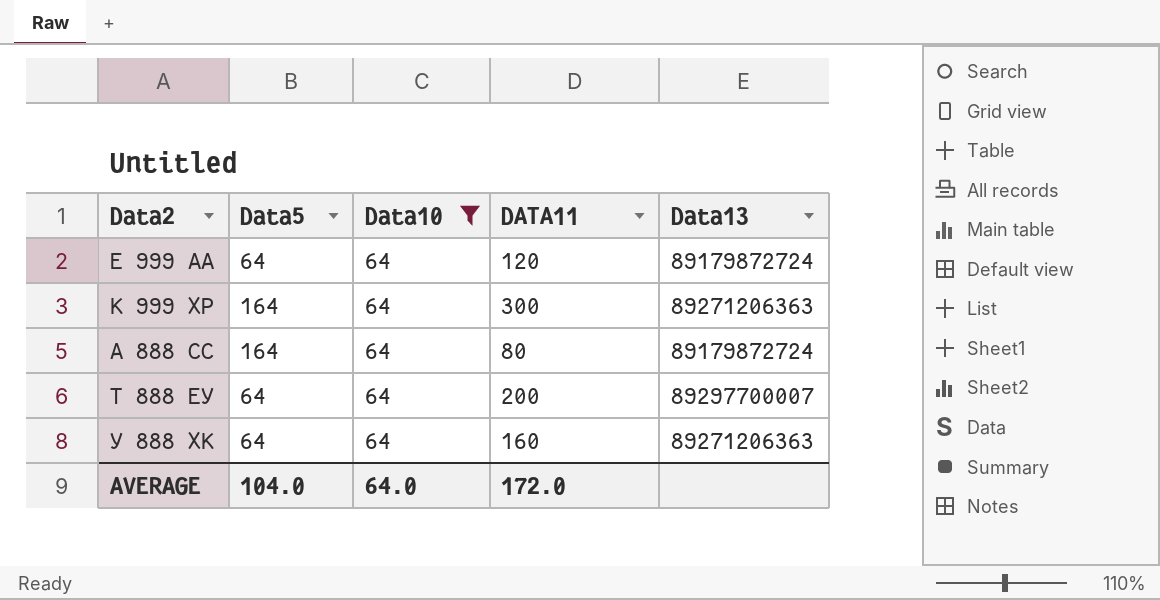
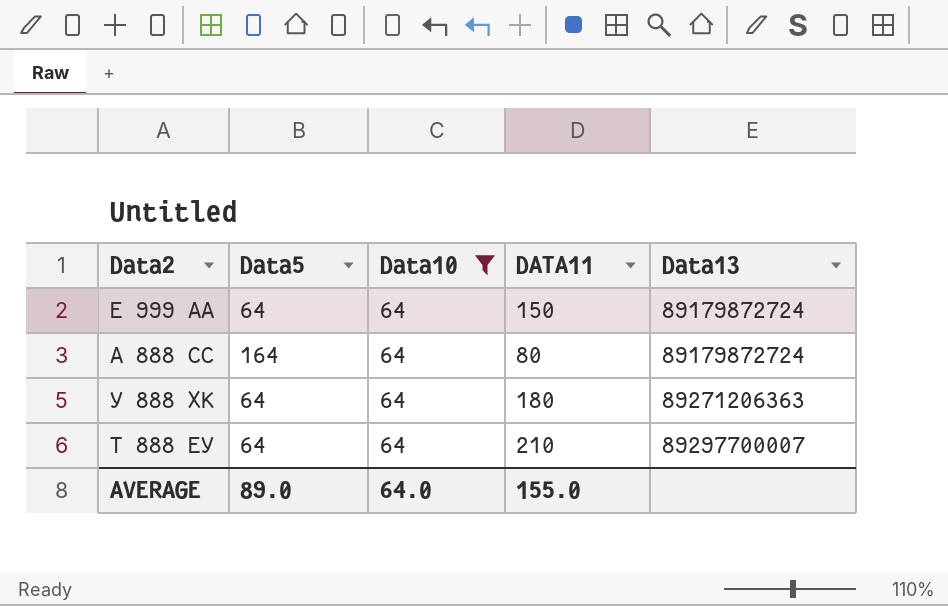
row order: none -> Data13 ascending
row К 999 ХР: 164 | 64 | 300 | 89271206363 -> none
Е 999 АА | DATA11: 120 -> 150
У 888 ХК | DATA11: 160 -> 180
Т 888 ЕУ | DATA11: 200 -> 210
AVERAGE | Data5: 104.0 -> 89.0
AVERAGE | DATA11: 172.0 -> 155.0

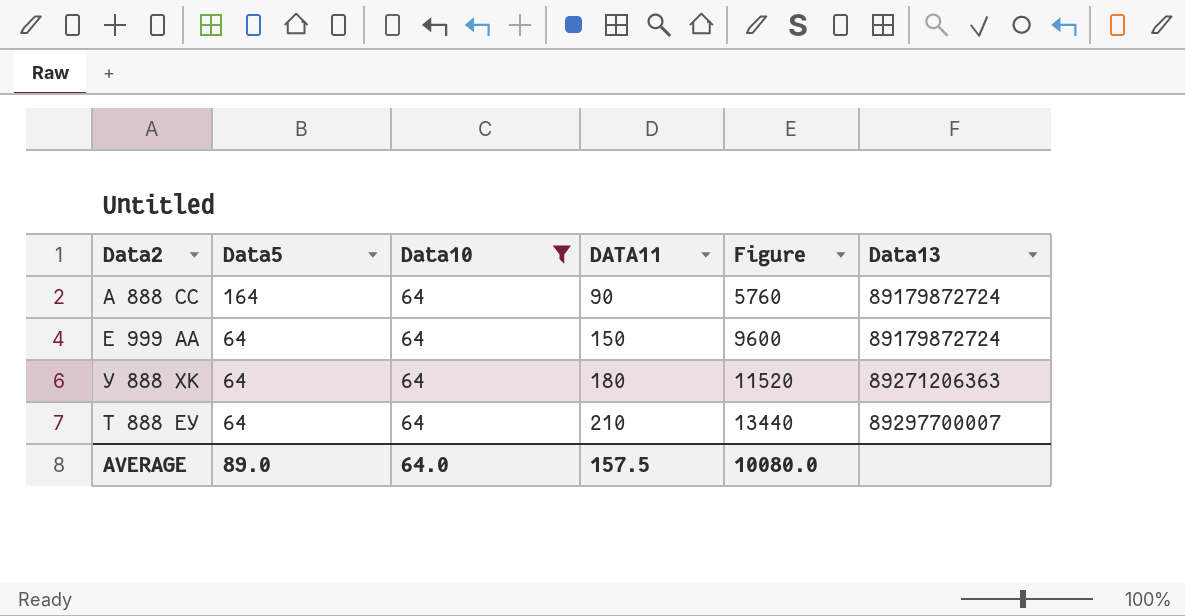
row order: Data13 ascending -> Data5 descending
column Figure | formula: none -> [Data10] * [DATA11]
А 888 СС | DATA11: 80 -> 90
AVERAGE | DATA11: 155.0 -> 157.5

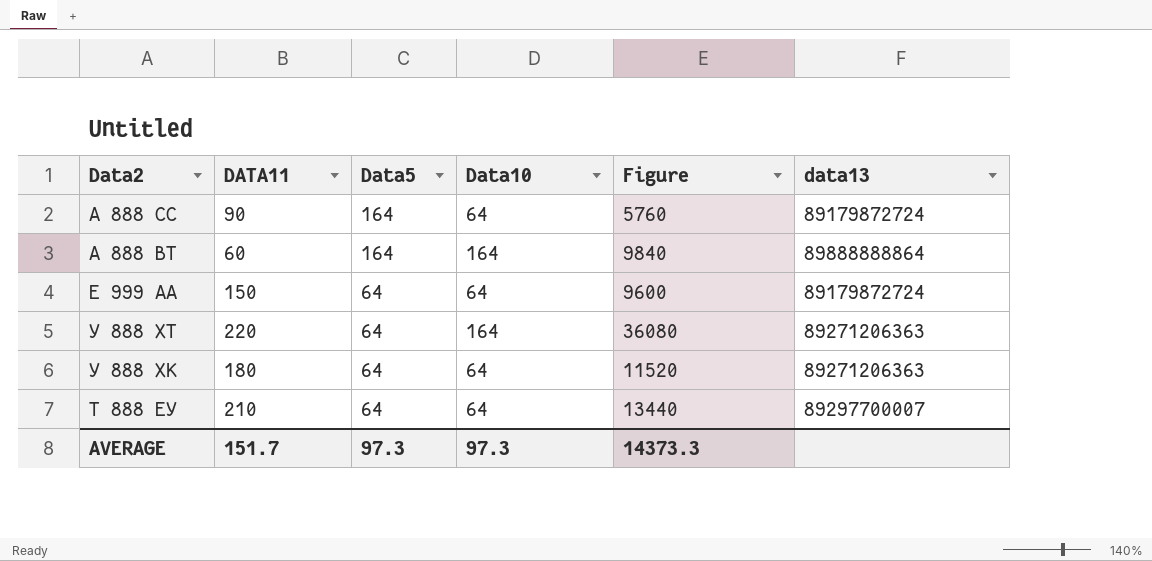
filter: Data10 = 64 -> none
column DATA11 | position: 4 -> 2
column name: Data13 -> data13
AVERAGE | DATA11: 157.5 -> 151.7
AVERAGE | Data5: 89.0 -> 97.3
AVERAGE | Data10: 64.0 -> 97.3
AVERAGE | Figure: 10080.0 -> 14373.3

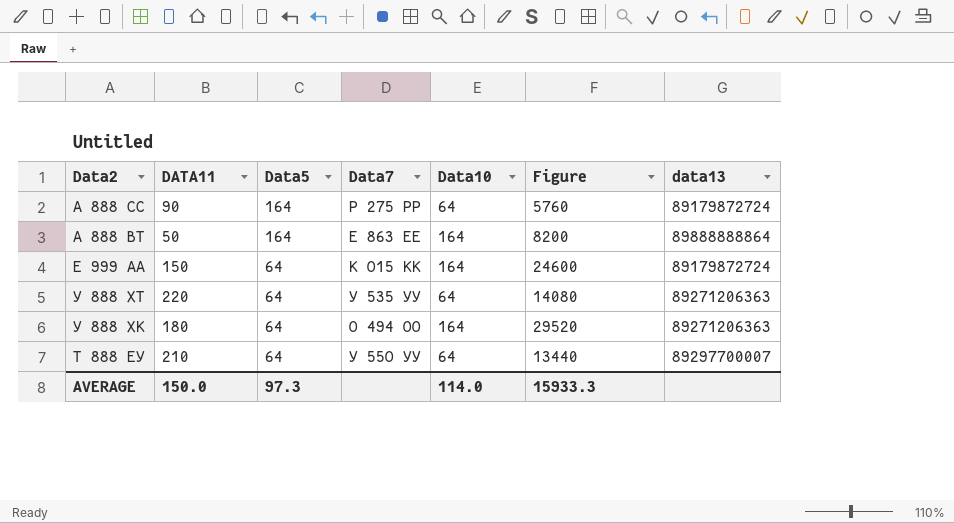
column Data7 | position: none -> 4
А 888 ВТ | DATA11: 60 -> 50
А 888 ВТ | Figure: 9840 -> 8200
Е 999 АА | Data10: 64 -> 164
Е 999 АА | Figure: 9600 -> 24600
У 888 ХТ | Data10: 164 -> 64
У 888 ХТ | Figure: 36080 -> 14080
У 888 ХК | Data10: 64 -> 164
У 888 ХК | Figure: 11520 -> 29520
AVERAGE | DATA11: 151.7 -> 150.0
AVERAGE | Data10: 97.3 -> 114.0
AVERAGE | Figure: 14373.3 -> 15933.3

